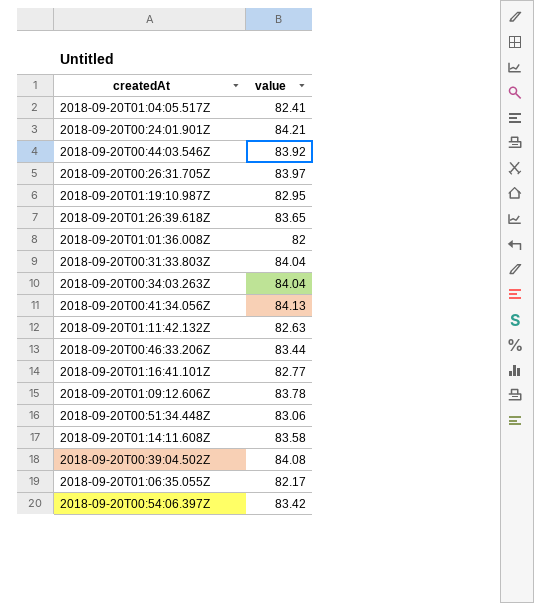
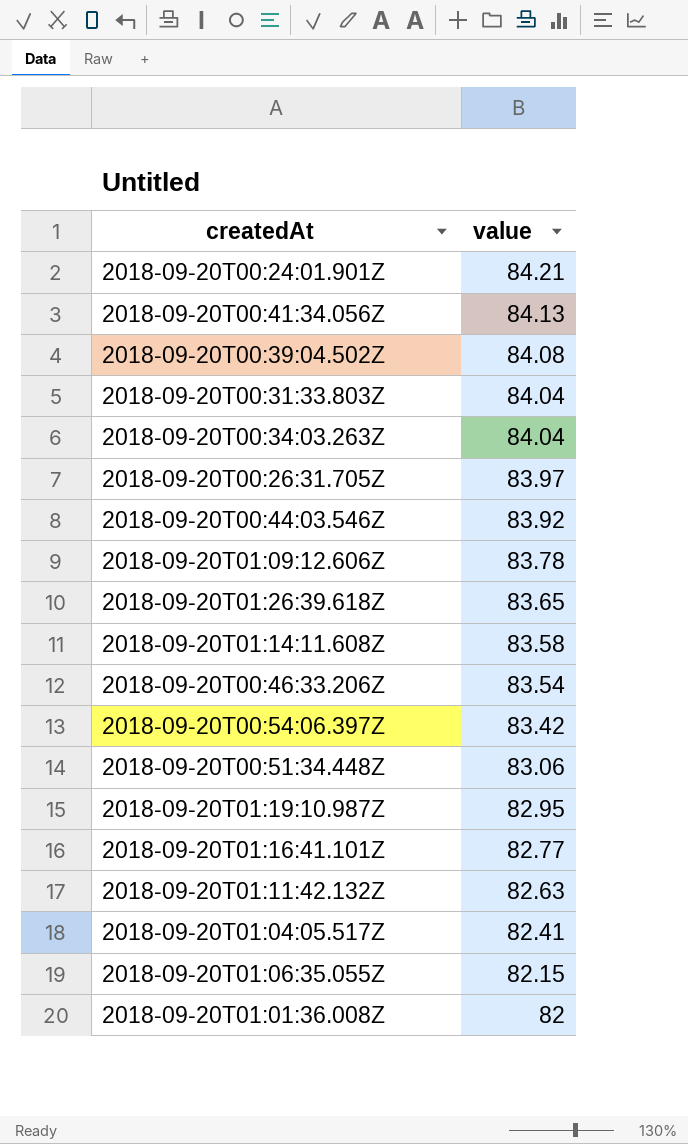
row order: none -> value descending
2018-09-20T00:46:33.206Z | value: 83.44 -> 83.54
2018-09-20T01:06:35.055Z | value: 82.17 -> 82.15

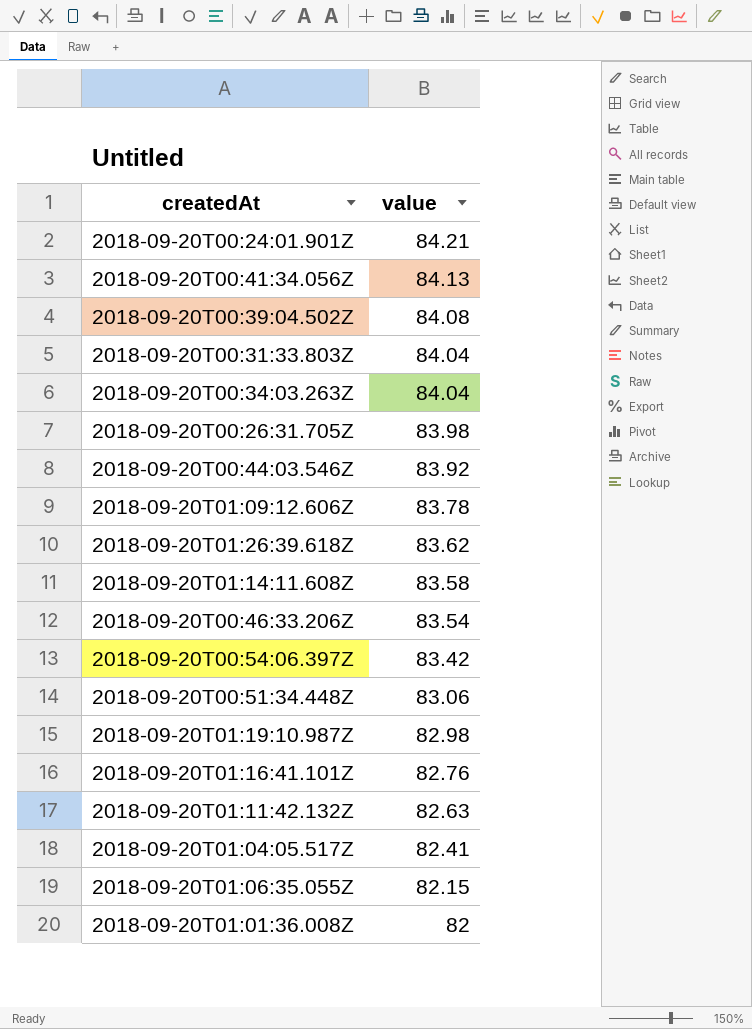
2018-09-20T00:26:31.705Z | value: 83.97 -> 83.98
2018-09-20T01:26:39.618Z | value: 83.65 -> 83.62
2018-09-20T01:19:10.987Z | value: 82.95 -> 82.98
2018-09-20T01:16:41.101Z | value: 82.77 -> 82.76

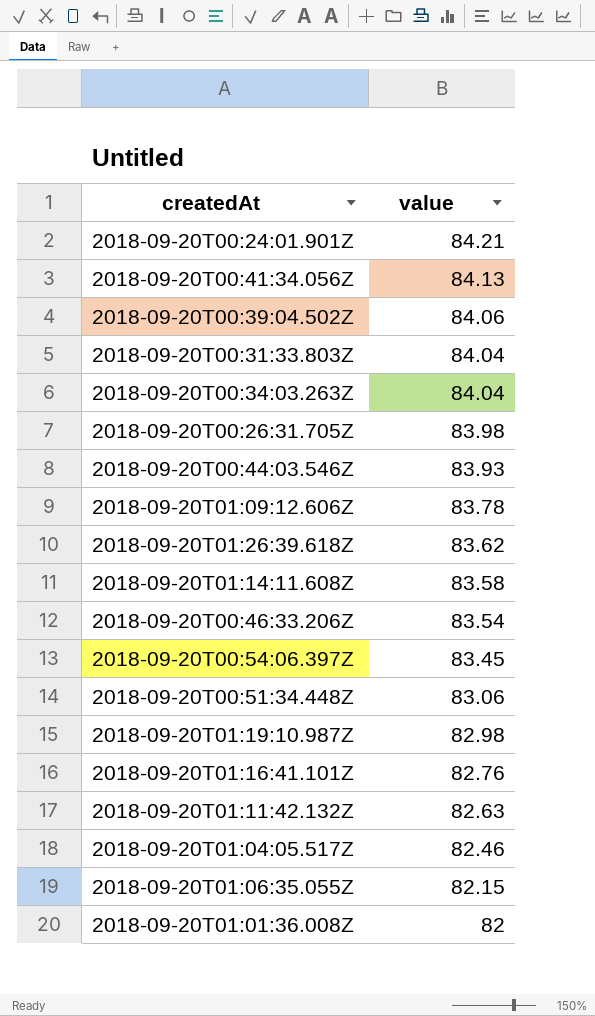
2018-09-20T00:39:04.502Z | value: 84.08 -> 84.06
2018-09-20T00:44:03.546Z | value: 83.92 -> 83.93
2018-09-20T00:54:06.397Z | value: 83.42 -> 83.45
2018-09-20T01:04:05.517Z | value: 82.41 -> 82.46

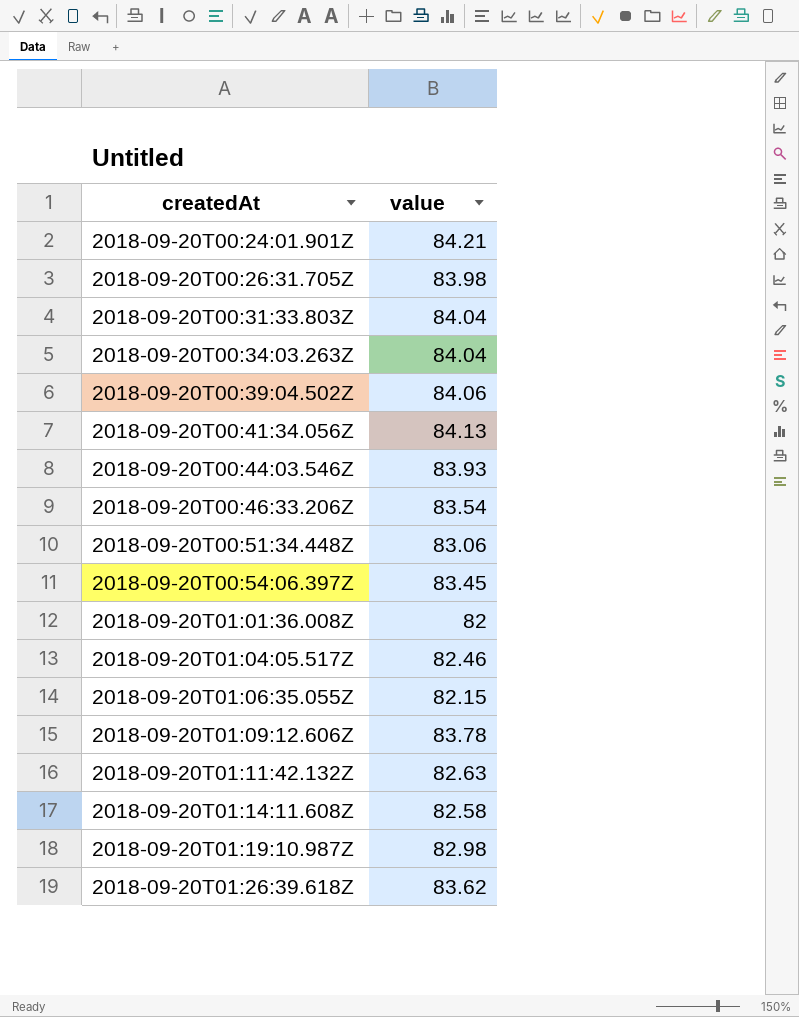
row order: value descending -> createdAt ascending
row 2018-09-20T01:16:41.101Z: 82.76 -> none
2018-09-20T01:14:11.608Z | value: 83.58 -> 82.58

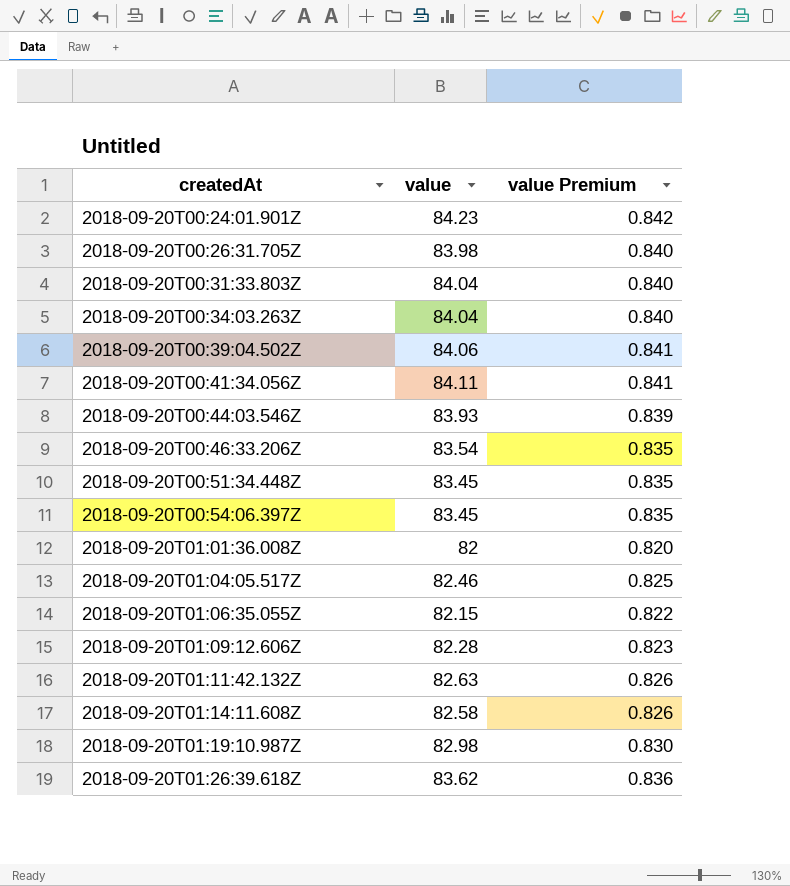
column value Premium | formula: none -> [value] * 0.01
2018-09-20T00:24:01.901Z | value: 84.21 -> 84.23
2018-09-20T00:41:34.056Z | value: 84.13 -> 84.11
2018-09-20T00:51:34.448Z | value: 83.06 -> 83.45
2018-09-20T01:09:12.606Z | value: 83.78 -> 82.28

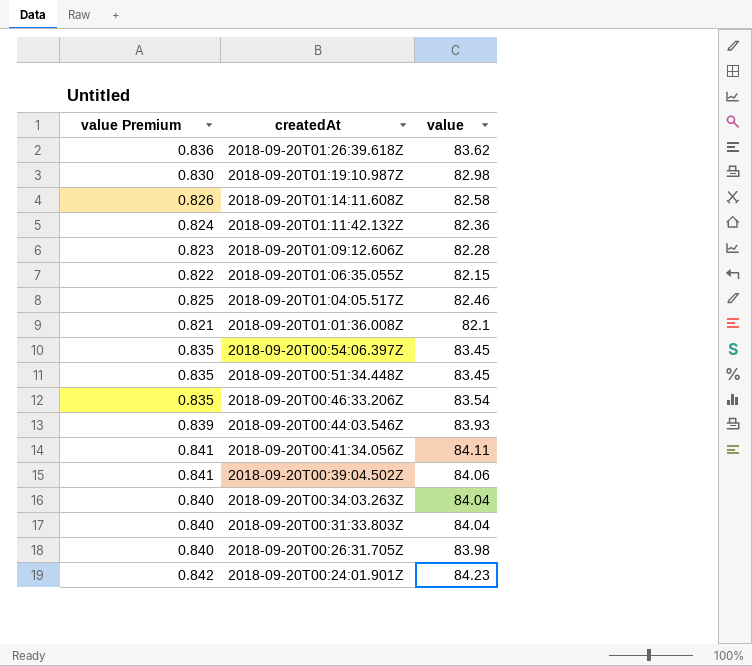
row order: createdAt ascending -> createdAt descending
column value Premium | position: 3 -> 1
2018-09-20T01:11:42.132Z | value Premium: 0.826 -> 0.824
2018-09-20T01:11:42.132Z | value: 82.63 -> 82.36
2018-09-20T01:01:36.008Z | value Premium: 0.820 -> 0.821
2018-09-20T01:01:36.008Z | value: 82 -> 82.1

